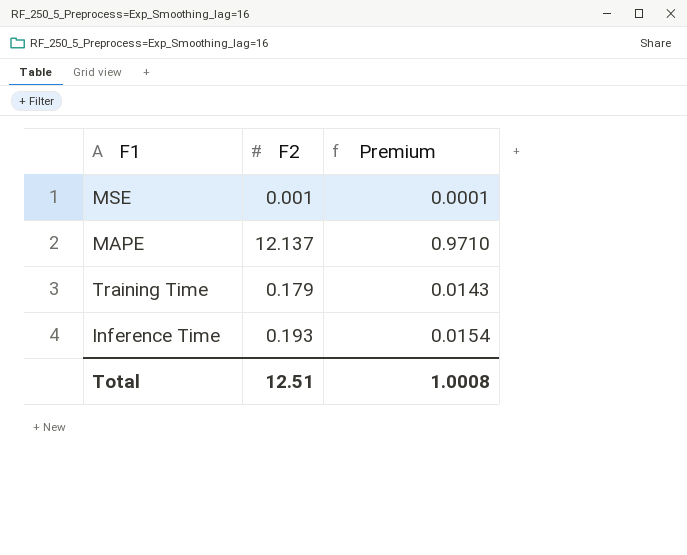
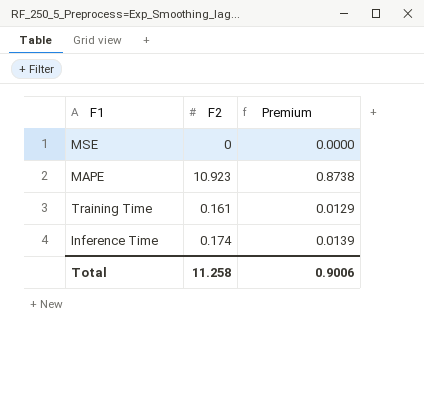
MSE | F2: 0.001 -> 0
MSE | Premium: 0.0001 -> 0.0000
MAPE | F2: 12.137 -> 10.923
MAPE | Premium: 0.9710 -> 0.8738
Training Time | F2: 0.179 -> 0.161
Training Time | Premium: 0.0143 -> 0.0129
Inference Time | F2: 0.193 -> 0.174
Inference Time | Premium: 0.0154 -> 0.0139
Total | F2: 12.51 -> 11.258
Total | Premium: 1.0008 -> 0.9006

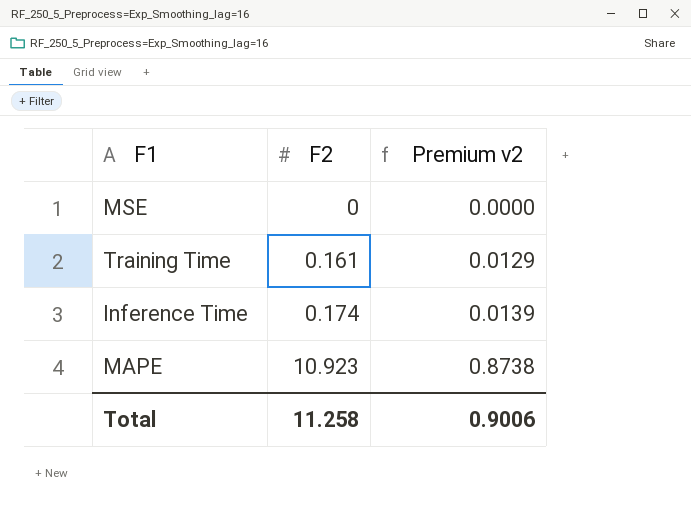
row order: none -> F2 ascending
column name: Premium -> Premium v2

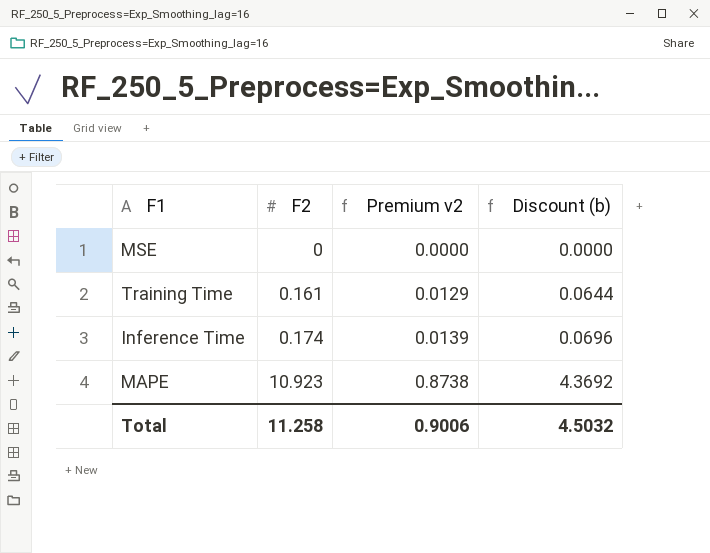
column Discount (b) | formula: none -> [F2] * 0.4

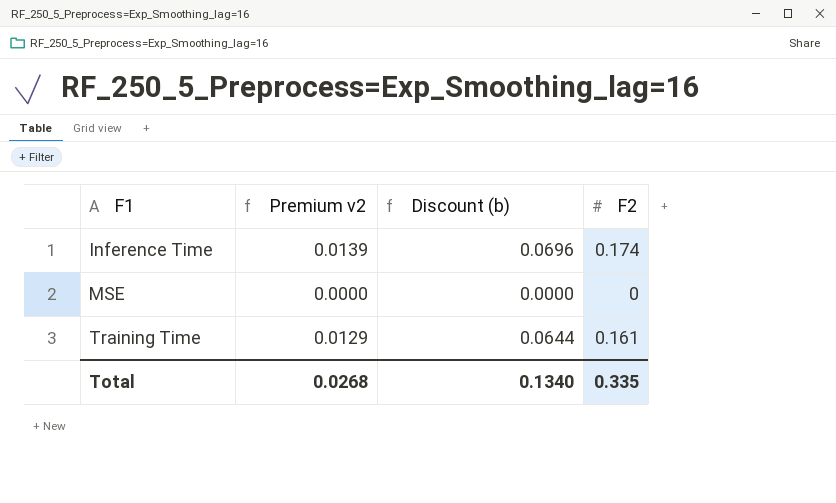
row order: F2 ascending -> F1 ascending
column F2 | position: 2 -> 4
row MAPE: 10.923 | 0.8738 | 4.3692 -> none
Total | Premium v2: 0.9006 -> 0.0268
Total | Discount (b): 4.5032 -> 0.1340
Total | F2: 11.258 -> 0.335

